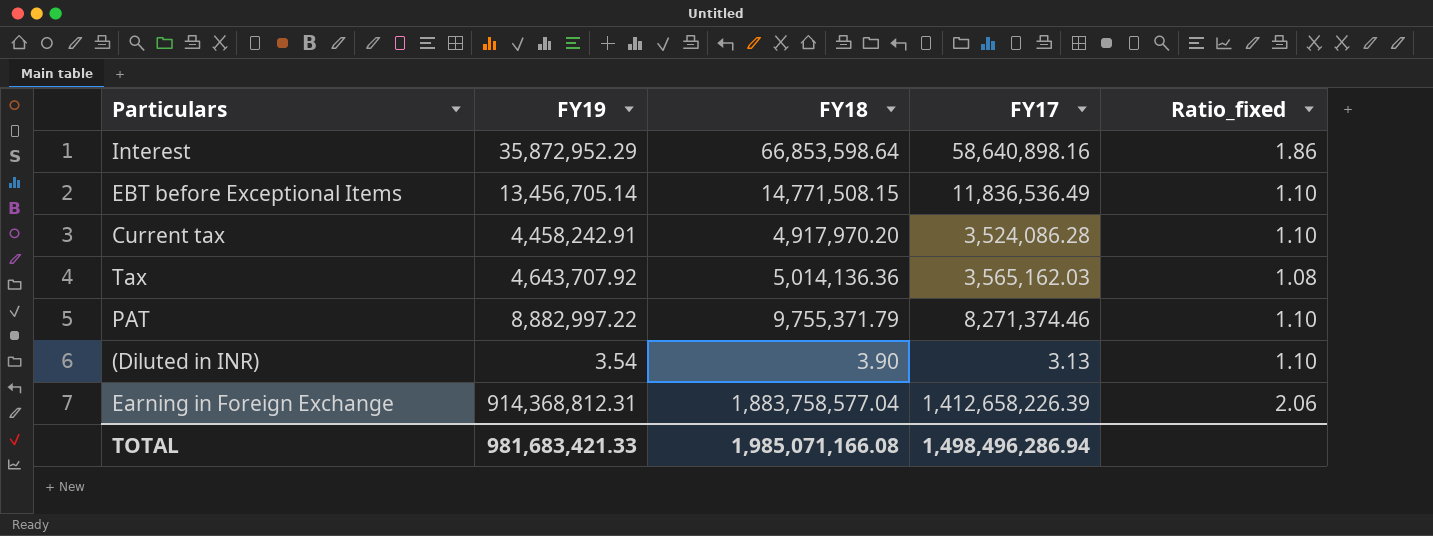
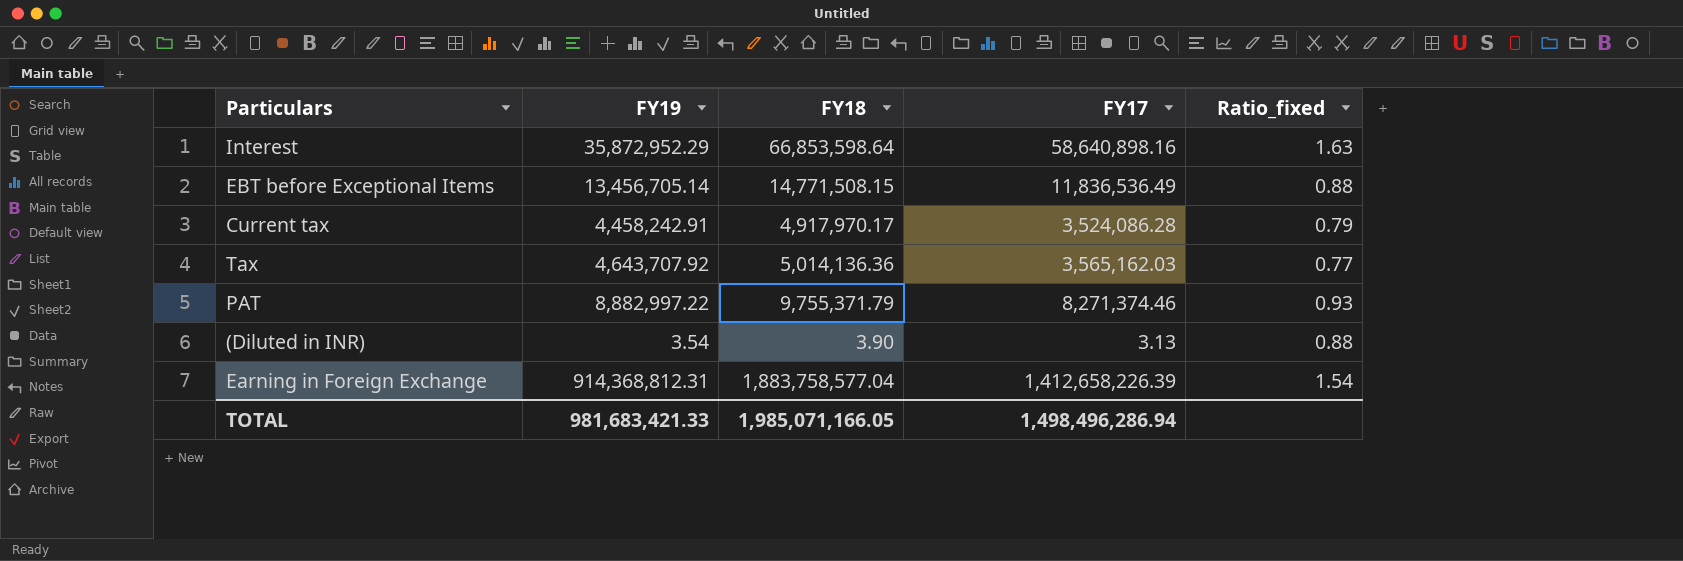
column Ratio_fixed | formula: [FY18] / [FY19] -> [FY17] / [FY19]
Current tax | FY18: 4,917,970.20 -> 4,917,970.17
TOTAL | FY18: 1,985,071,166.08 -> 1,985,071,166.05

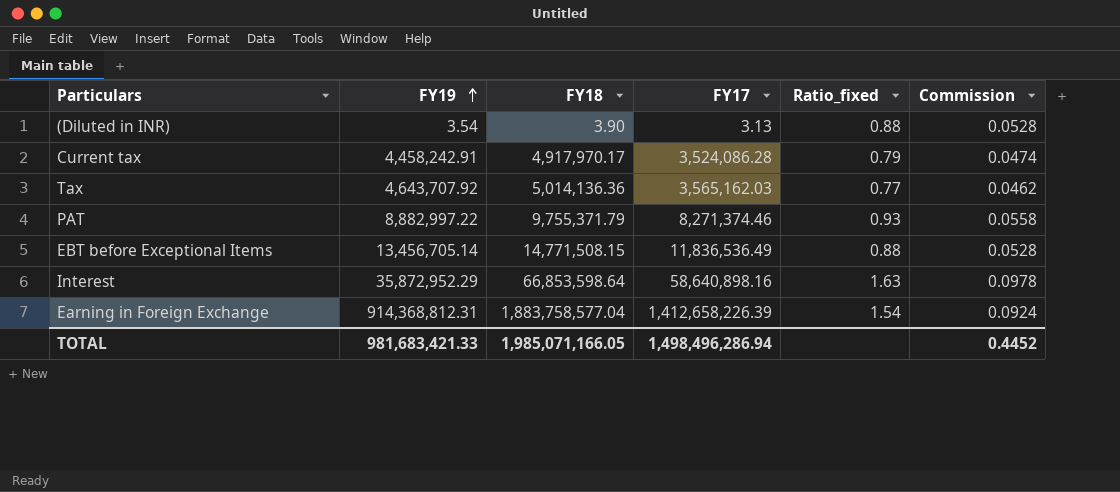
row order: none -> FY19 ascending
column Commission | formula: none -> [Ratio_fixed] * 0.06

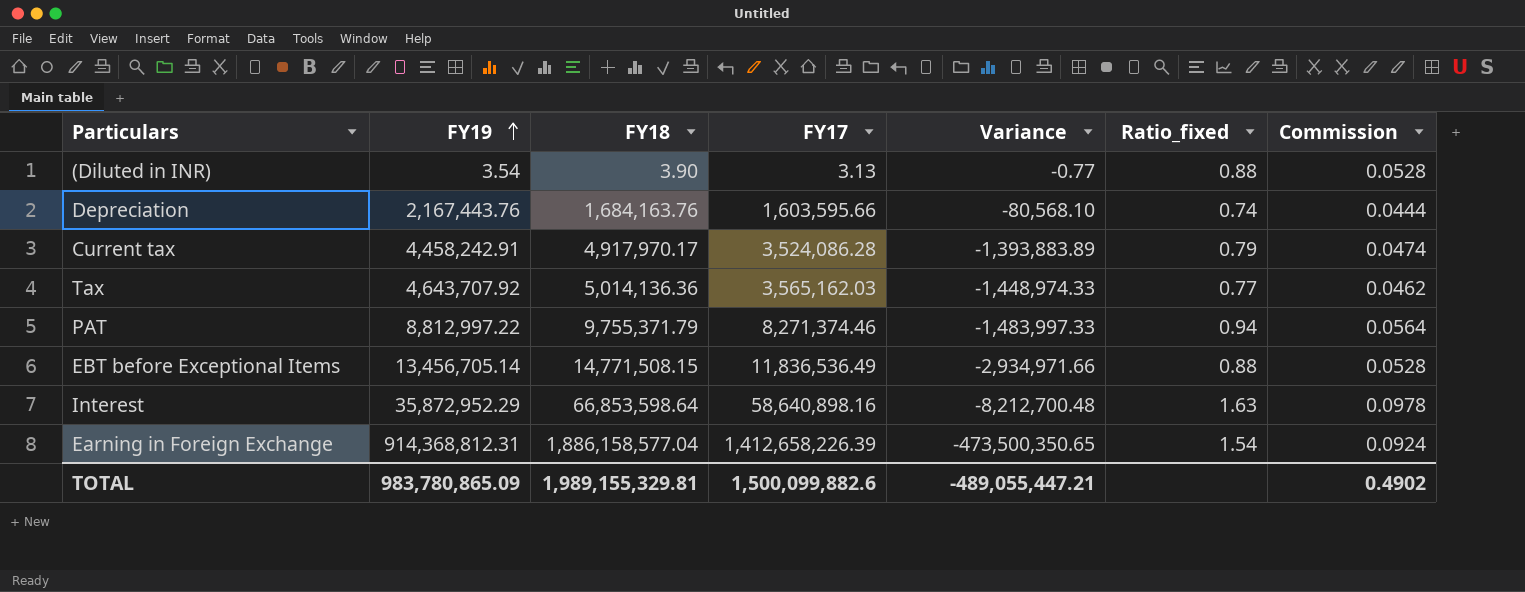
column Variance | formula: none -> [FY17] - [FY18]
row Depreciation: none -> 2,167,443.76 | 1,684,163.76 | 1,603,595.66 | -80,568.10 | 0.74 | 0.0444
PAT | FY19: 8,882,997.22 -> 8,812,997.22
PAT | Ratio_fixed: 0.93 -> 0.94
PAT | Commission: 0.0558 -> 0.0564
Earning in Foreign Exchange | FY18: 1,883,758,577.04 -> 1,886,158,577.04
TOTAL | FY19: 981,683,421.33 -> 983,780,865.09
TOTAL | FY18: 1,985,071,166.05 -> 1,989,155,329.81
TOTAL | FY17: 1,498,496,286.94 -> 1,500,099,882.6
TOTAL | Commission: 0.4452 -> 0.4902

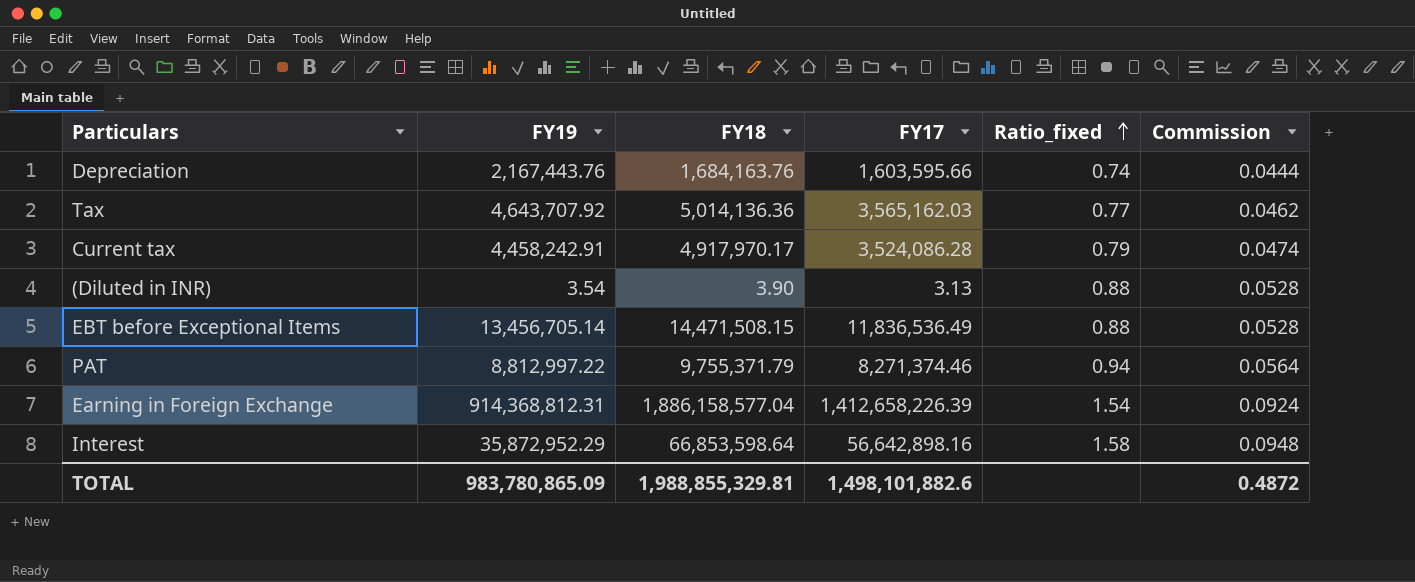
row order: FY19 ascending -> Ratio_fixed ascending
column Variance | formula: [FY17] - [FY18] -> none
EBT before Exceptional Items | FY18: 14,771,508.15 -> 14,471,508.15
Interest | FY17: 58,640,898.16 -> 56,642,898.16
Interest | Ratio_fixed: 1.63 -> 1.58
Interest | Commission: 0.0978 -> 0.0948
TOTAL | FY18: 1,989,155,329.81 -> 1,988,855,329.81
TOTAL | FY17: 1,500,099,882.6 -> 1,498,101,882.6
TOTAL | Commission: 0.4902 -> 0.4872

